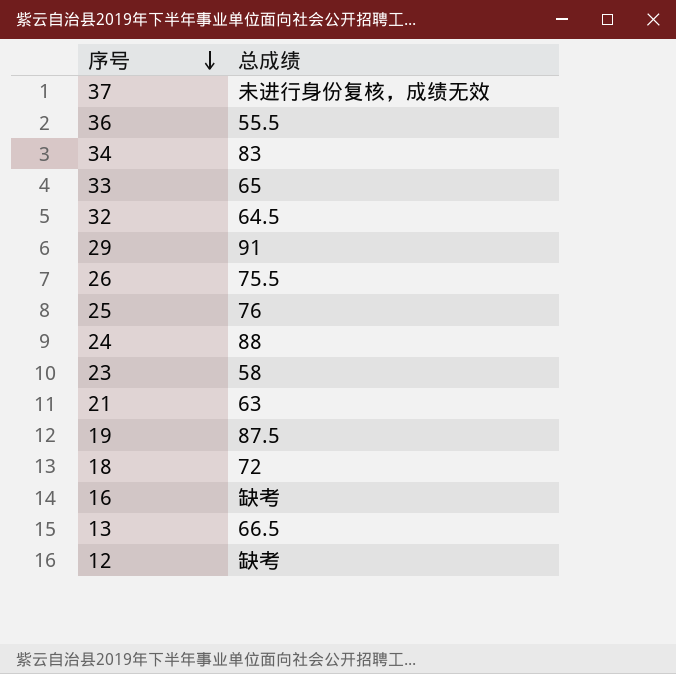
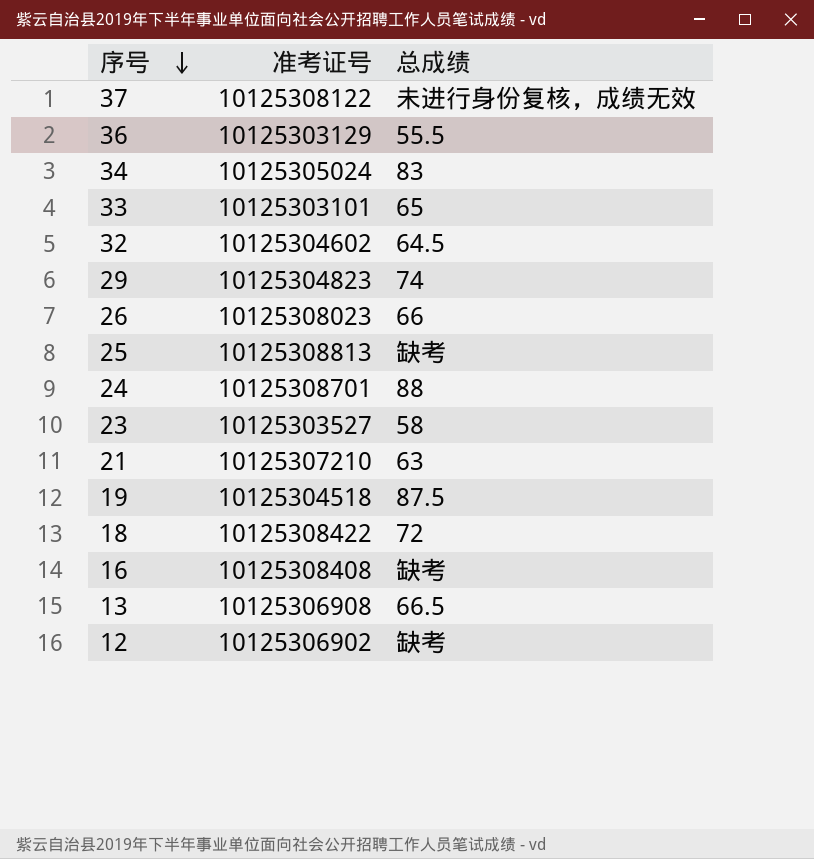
column 准考证号 | position: none -> 2
29 | 总成绩: 91 -> 74
26 | 总成绩: 75.5 -> 66
25 | 总成绩: 76 -> 缺考

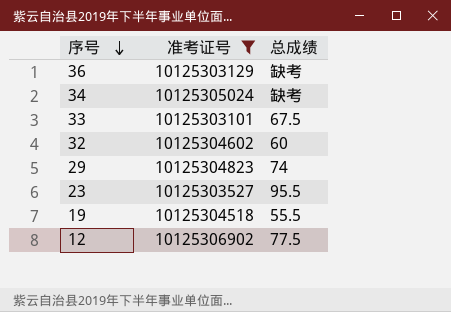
filter: none -> 准考证号 <= 10125306902
36 | 总成绩: 55.5 -> 缺考
34 | 总成绩: 83 -> 缺考
33 | 总成绩: 65 -> 67.5
32 | 总成绩: 64.5 -> 60
23 | 总成绩: 58 -> 95.5
19 | 总成绩: 87.5 -> 55.5
12 | 总成绩: 缺考 -> 77.5

